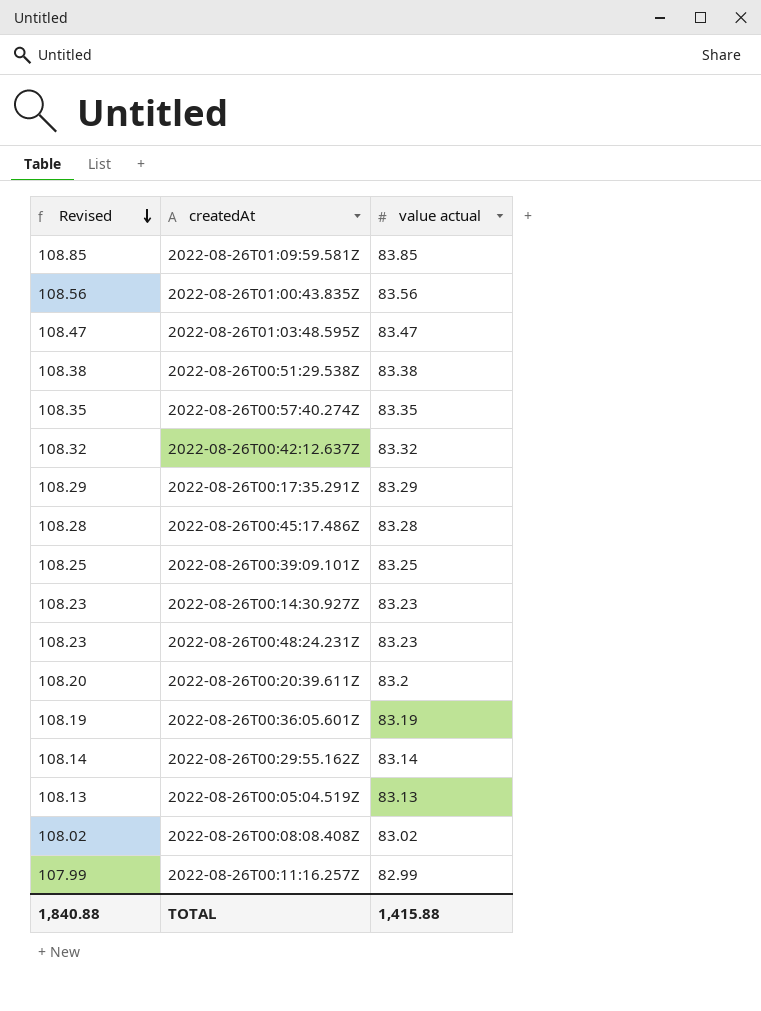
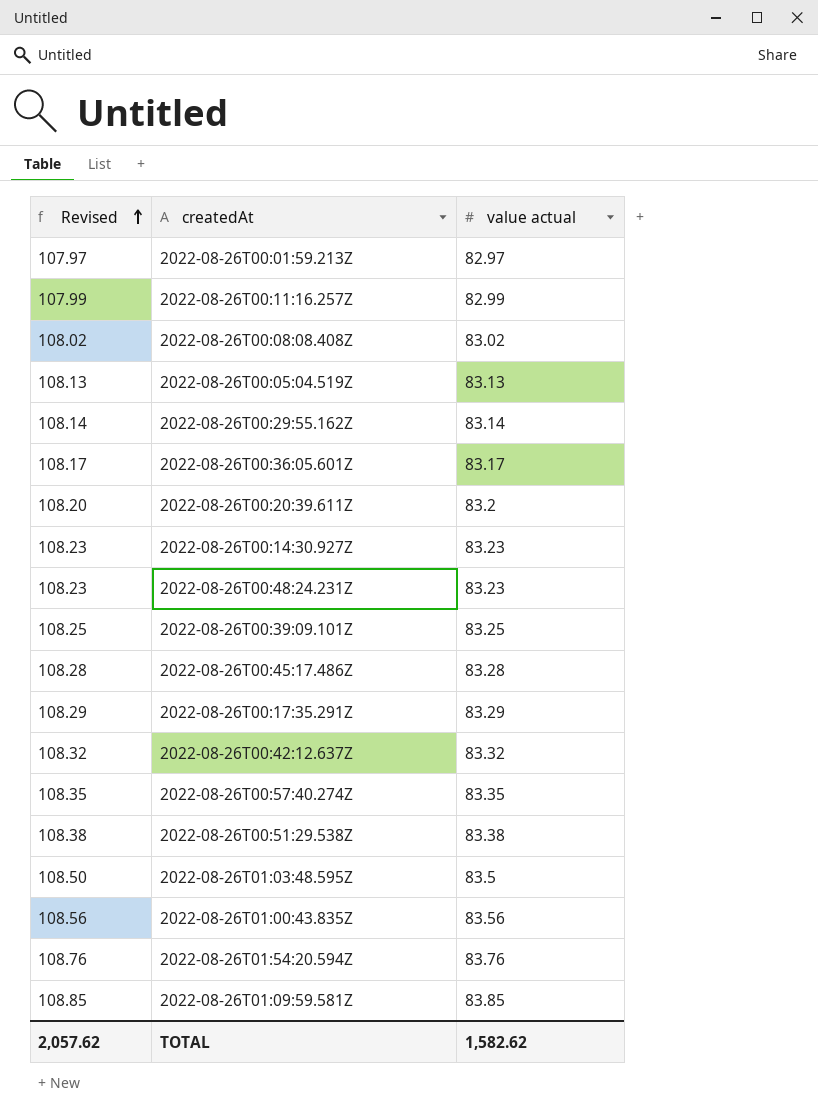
row order: Revised descending -> Revised ascending
row 2022-08-26T00:01:59.213Z: none -> 107.97 | 82.97
2022-08-26T00:36:05.601Z | Revised: 108.19 -> 108.17
2022-08-26T00:36:05.601Z | value actual: 83.19 -> 83.17
2022-08-26T01:03:48.595Z | Revised: 108.47 -> 108.50
2022-08-26T01:03:48.595Z | value actual: 83.47 -> 83.5
row 2022-08-26T01:54:20.594Z: none -> 108.76 | 83.76
TOTAL | Revised: 1,840.88 -> 2,057.62
TOTAL | value actual: 1,415.88 -> 1,582.62

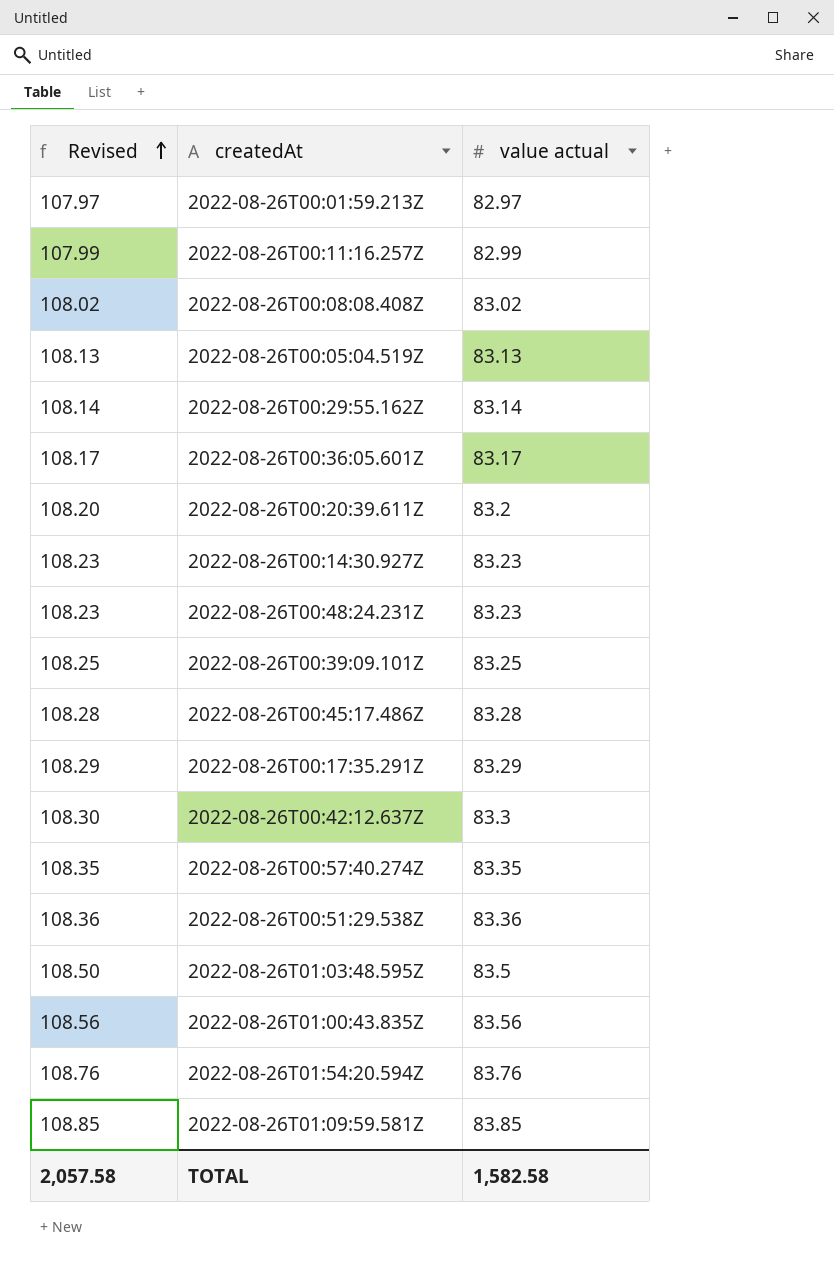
2022-08-26T00:42:12.637Z | Revised: 108.32 -> 108.30
2022-08-26T00:42:12.637Z | value actual: 83.32 -> 83.3
2022-08-26T00:51:29.538Z | Revised: 108.38 -> 108.36
2022-08-26T00:51:29.538Z | value actual: 83.38 -> 83.36
TOTAL | Revised: 2,057.62 -> 2,057.58
TOTAL | value actual: 1,582.62 -> 1,582.58

